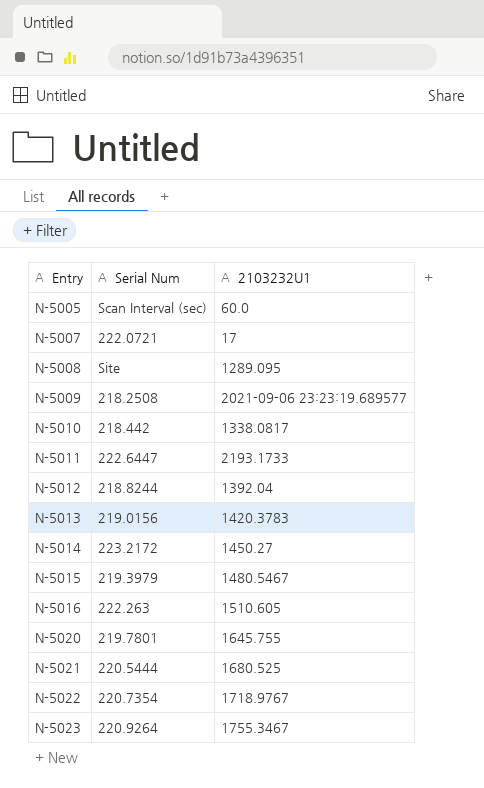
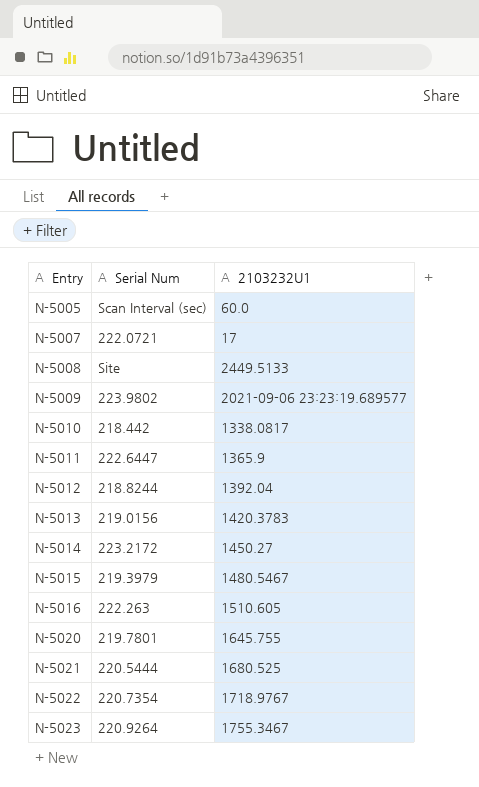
N-5008 | 2103232U1: 1289.095 -> 2449.5133
N-5009 | Serial Num: 218.2508 -> 223.9802
N-5011 | 2103232U1: 2193.1733 -> 1365.9

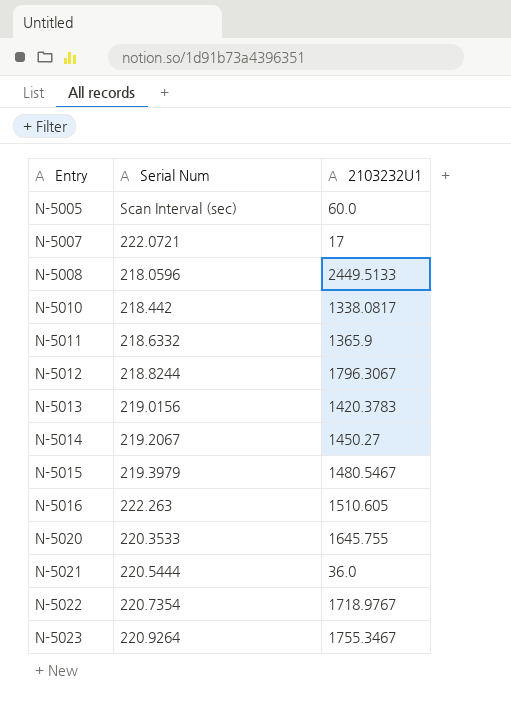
row N-5009: 223.9802 | 2021-09-06 23:23:19.689577 -> none
N-5008 | Serial Num: Site -> 218.0596
N-5011 | Serial Num: 222.6447 -> 218.6332
N-5012 | 2103232U1: 1392.04 -> 1796.3067
N-5014 | Serial Num: 223.2172 -> 219.2067
N-5020 | Serial Num: 219.7801 -> 220.3533
N-5021 | 2103232U1: 1680.525 -> 36.0

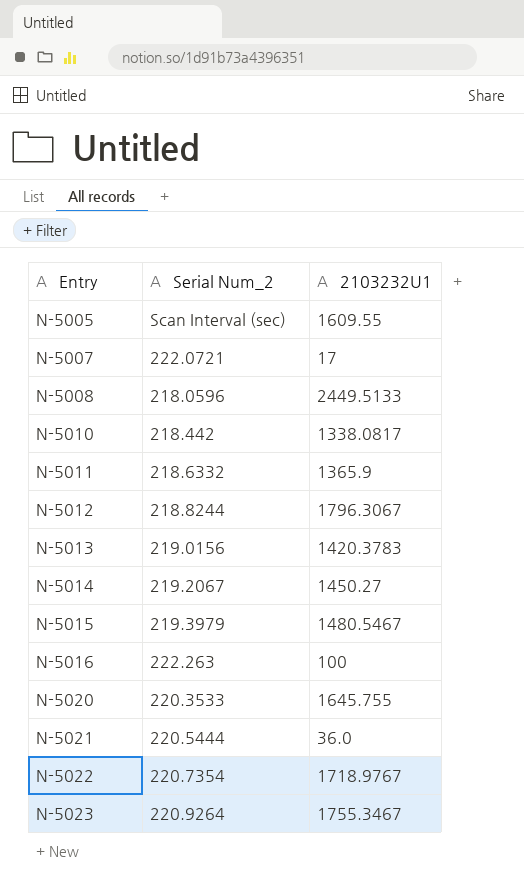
column name: Serial Num -> Serial Num_2
N-5005 | 2103232U1: 60.0 -> 1609.55
N-5016 | 2103232U1: 1510.605 -> 100

